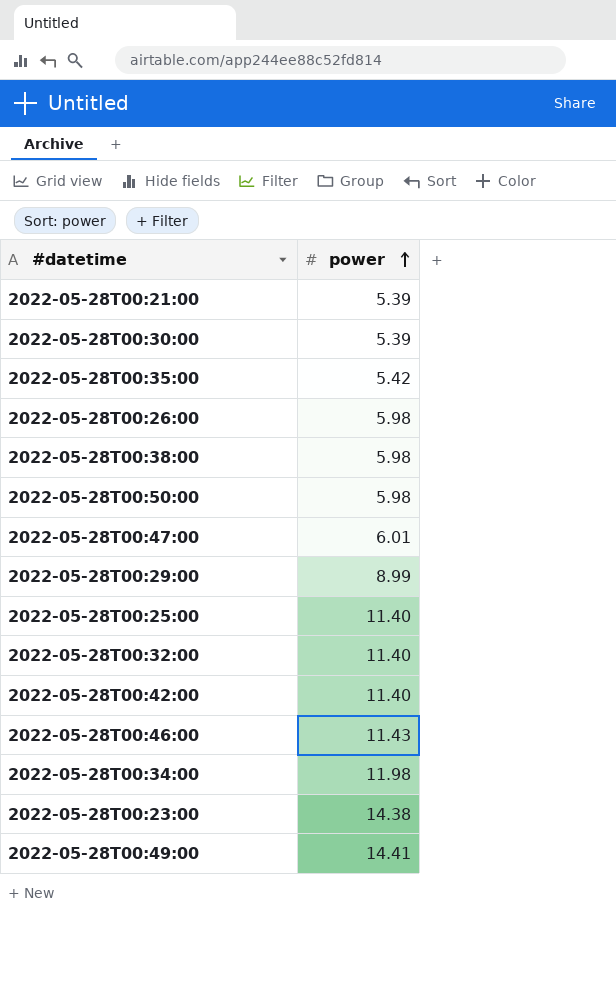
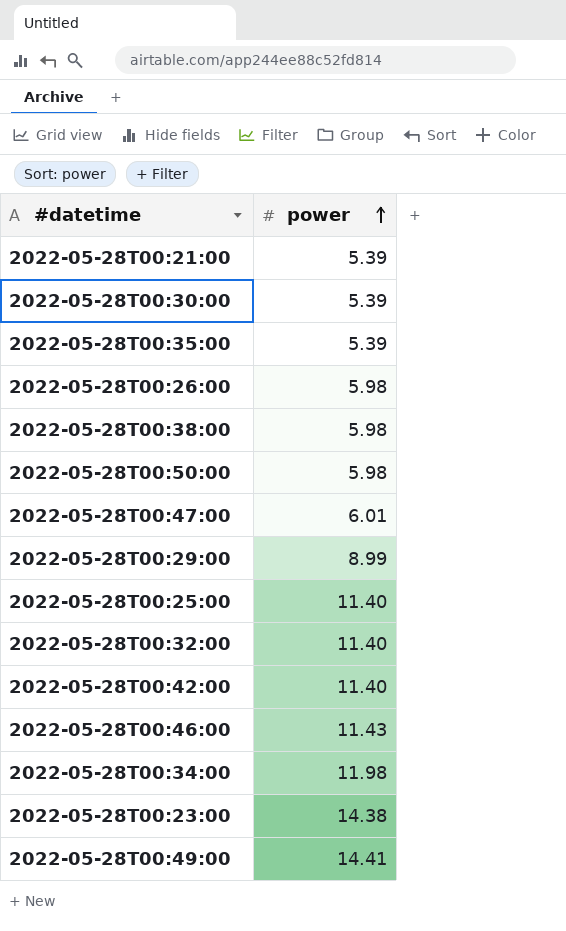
2022-05-28T00:35:00 | power: 5.42 -> 5.39

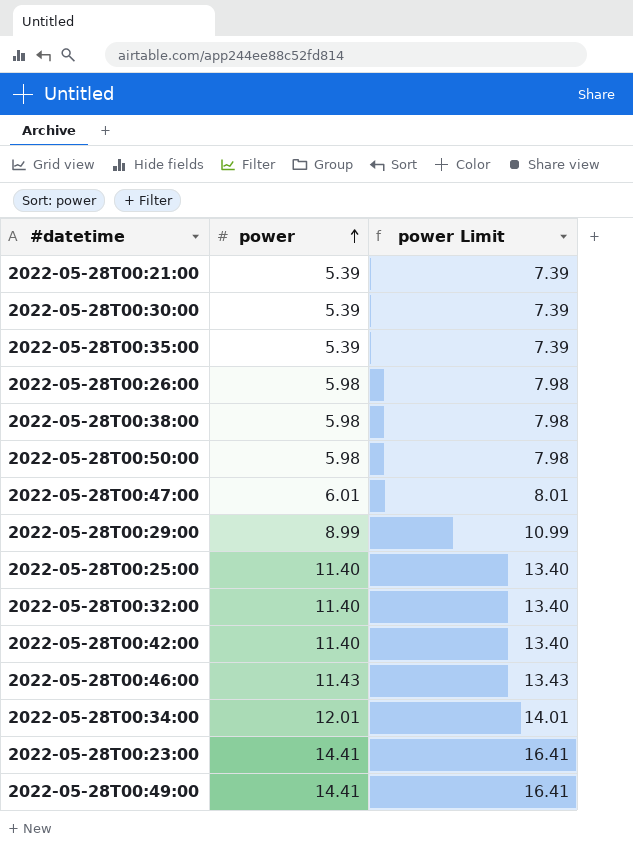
column power Limit | formula: none -> [power] + 2
2022-05-28T00:34:00 | power: 11.98 -> 12.01
2022-05-28T00:23:00 | power: 14.38 -> 14.41

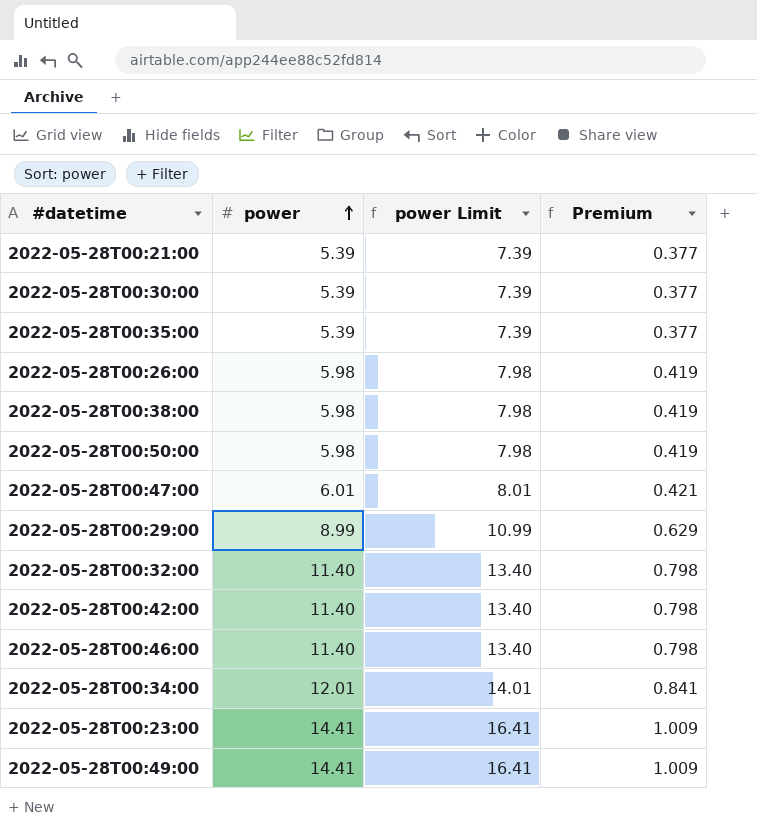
column Premium | formula: none -> [power] * 0.07
row 2022-05-28T00:25:00: 11.40 | 13.40 -> none
2022-05-28T00:46:00 | power: 11.43 -> 11.40
2022-05-28T00:46:00 | power Limit: 13.43 -> 13.40

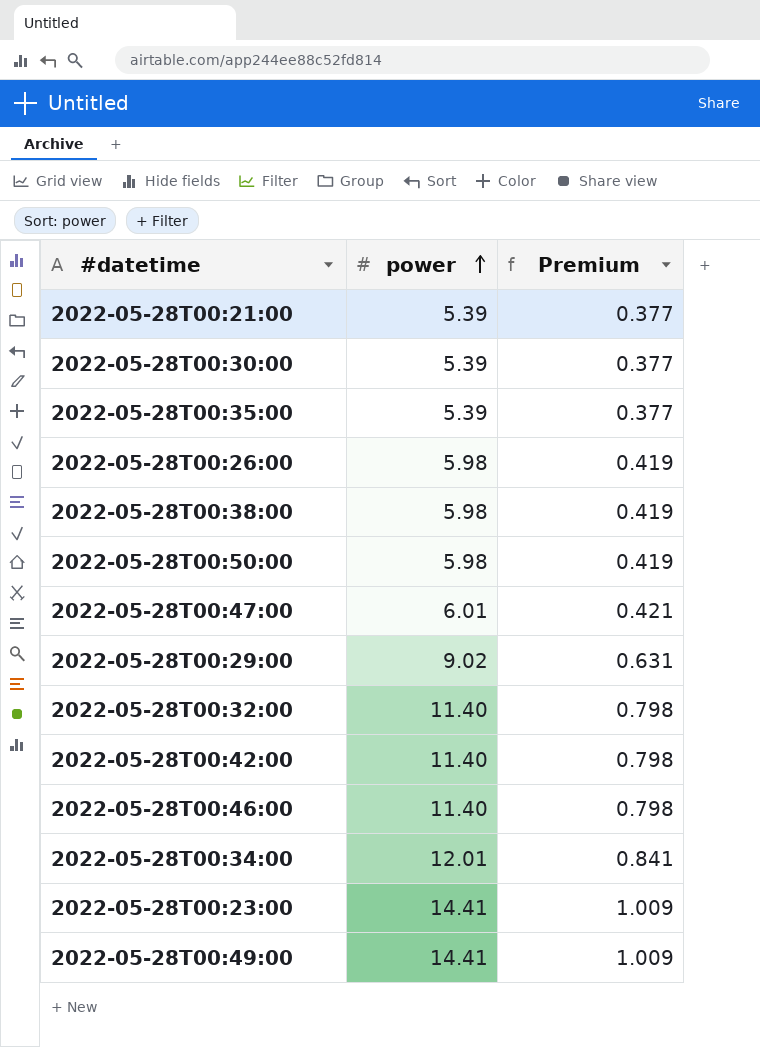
column power Limit | formula: [power] + 2 -> none
2022-05-28T00:29:00 | power: 8.99 -> 9.02
2022-05-28T00:29:00 | Premium: 0.629 -> 0.631

